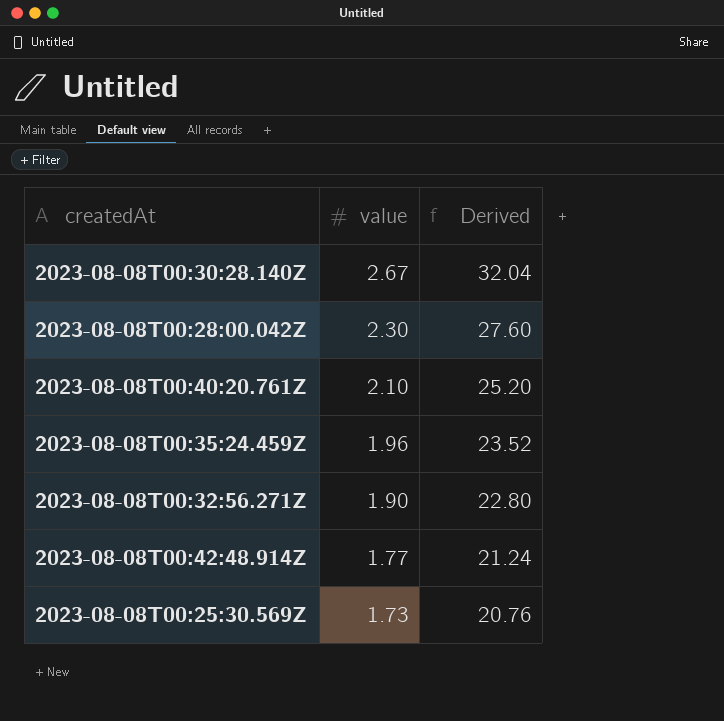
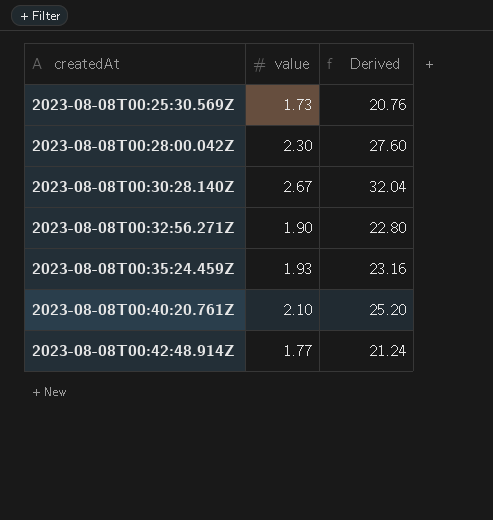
row order: value descending -> createdAt ascending
2023-08-08T00:35:24.459Z | value: 1.96 -> 1.93
2023-08-08T00:35:24.459Z | Derived: 23.52 -> 23.16

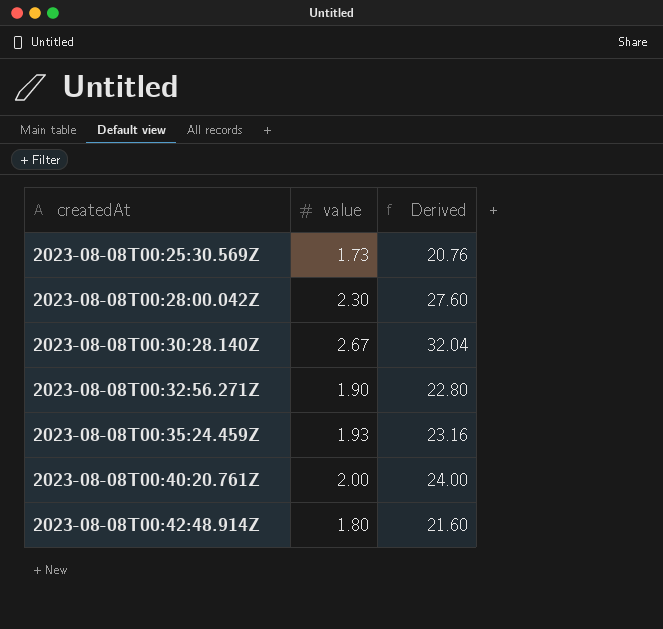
2023-08-08T00:40:20.761Z | value: 2.10 -> 2.00
2023-08-08T00:40:20.761Z | Derived: 25.20 -> 24.00
2023-08-08T00:42:48.914Z | value: 1.77 -> 1.80
2023-08-08T00:42:48.914Z | Derived: 21.24 -> 21.60

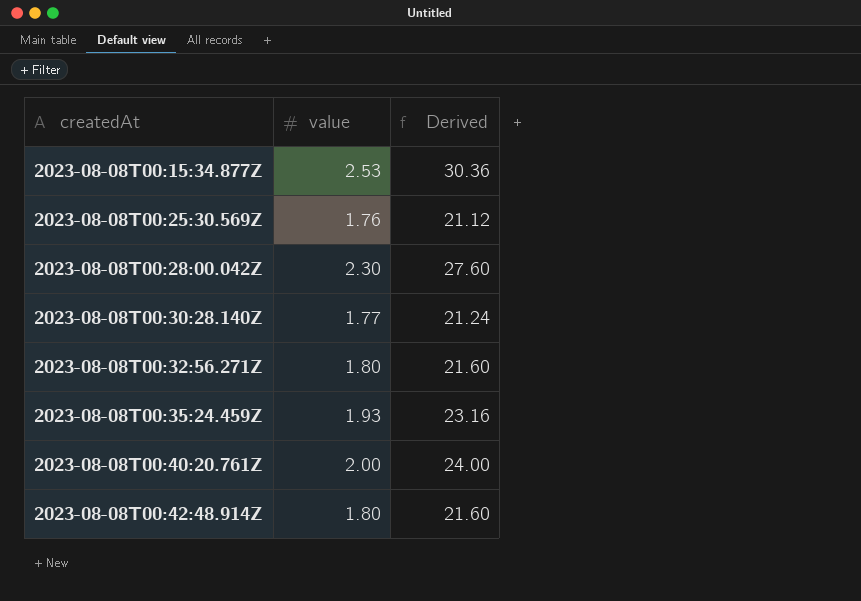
row 2023-08-08T00:15:34.877Z: none -> 2.53 | 30.36
2023-08-08T00:25:30.569Z | value: 1.73 -> 1.76
2023-08-08T00:25:30.569Z | Derived: 20.76 -> 21.12
2023-08-08T00:30:28.140Z | value: 2.67 -> 1.77
2023-08-08T00:30:28.140Z | Derived: 32.04 -> 21.24
2023-08-08T00:32:56.271Z | value: 1.90 -> 1.80
2023-08-08T00:32:56.271Z | Derived: 22.80 -> 21.60

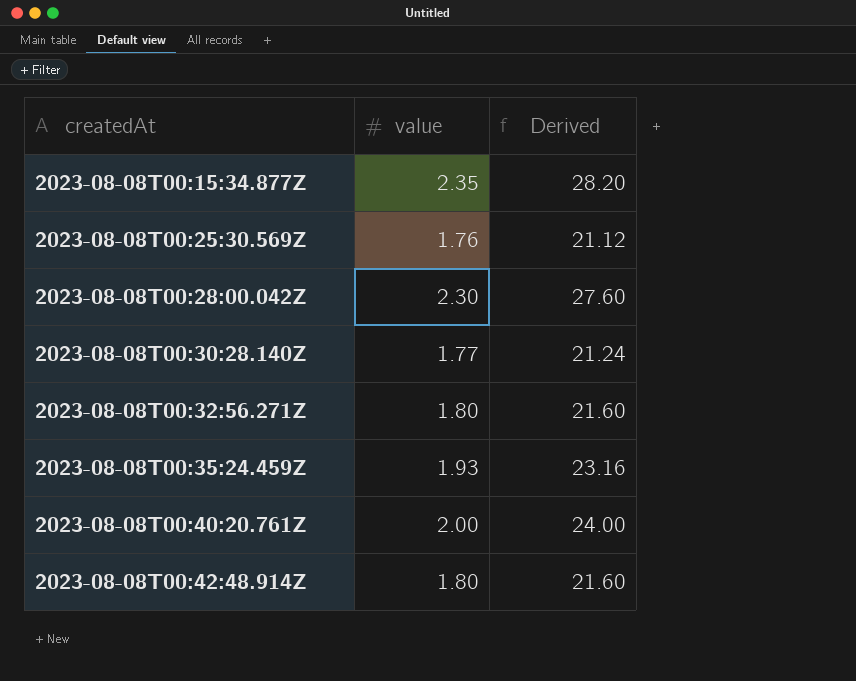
2023-08-08T00:15:34.877Z | value: 2.53 -> 2.35
2023-08-08T00:15:34.877Z | Derived: 30.36 -> 28.20

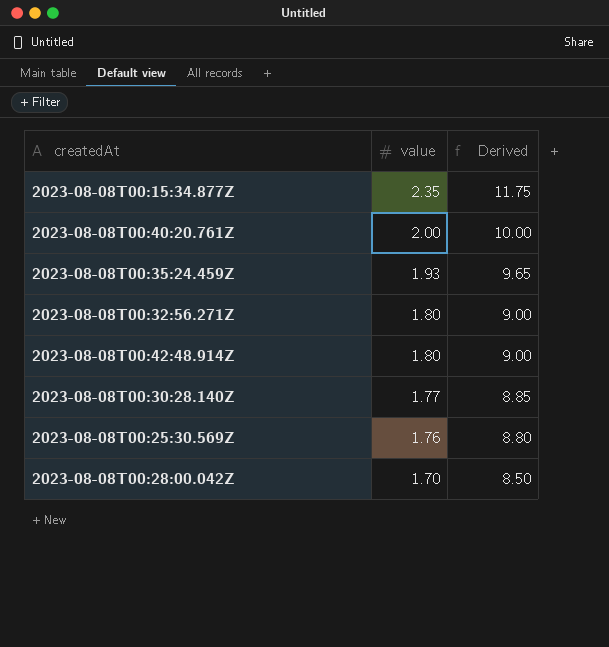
row order: createdAt ascending -> value descending
column Derived | formula: [value] * 12 -> [value] * 5
2023-08-08T00:28:00.042Z | value: 2.30 -> 1.70

